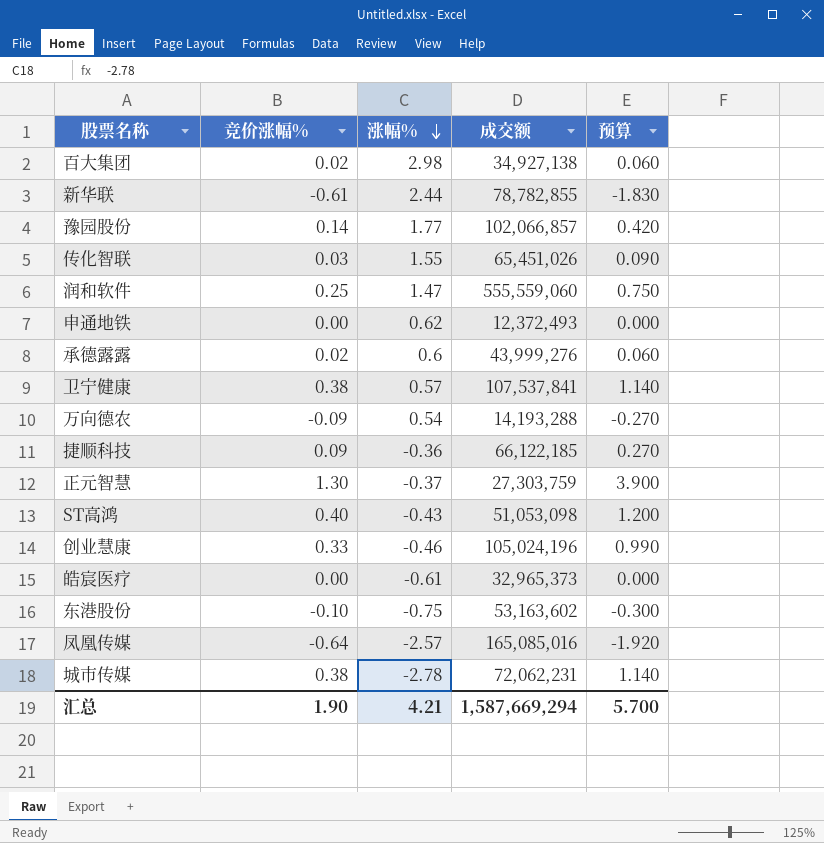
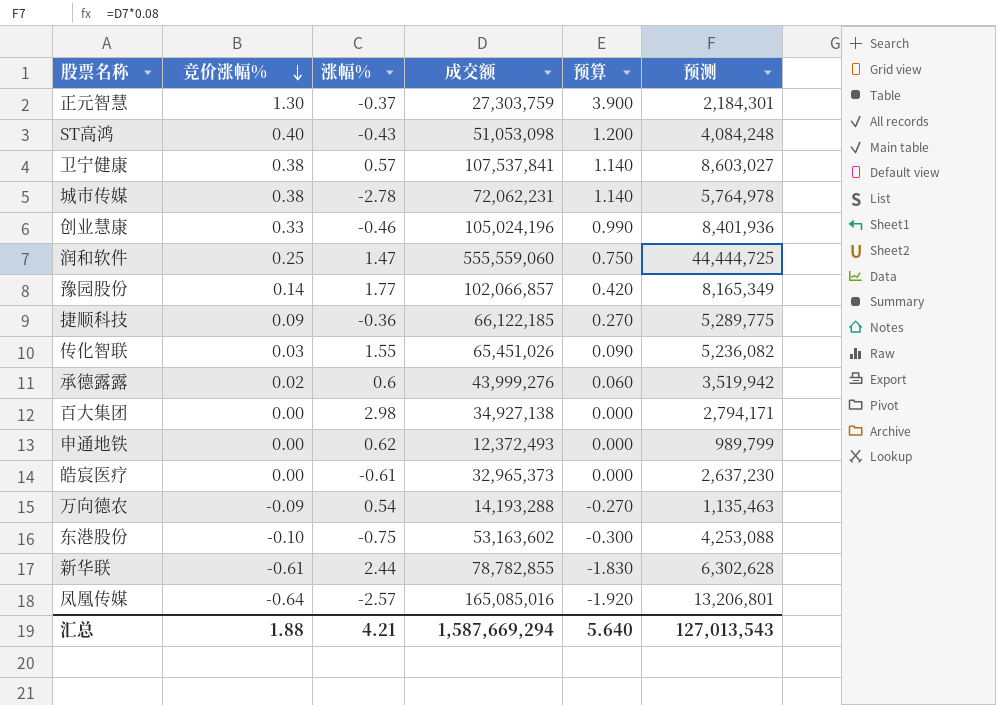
row order: 涨幅% descending -> 竞价涨幅% descending
column 预测 | formula: none -> [成交额] * 0.08
百大集团 | 竞价涨幅%: 0.02 -> 0.00
百大集团 | 预算: 0.060 -> 0.000
汇总 | 竞价涨幅%: 1.90 -> 1.88
汇总 | 预算: 5.700 -> 5.640

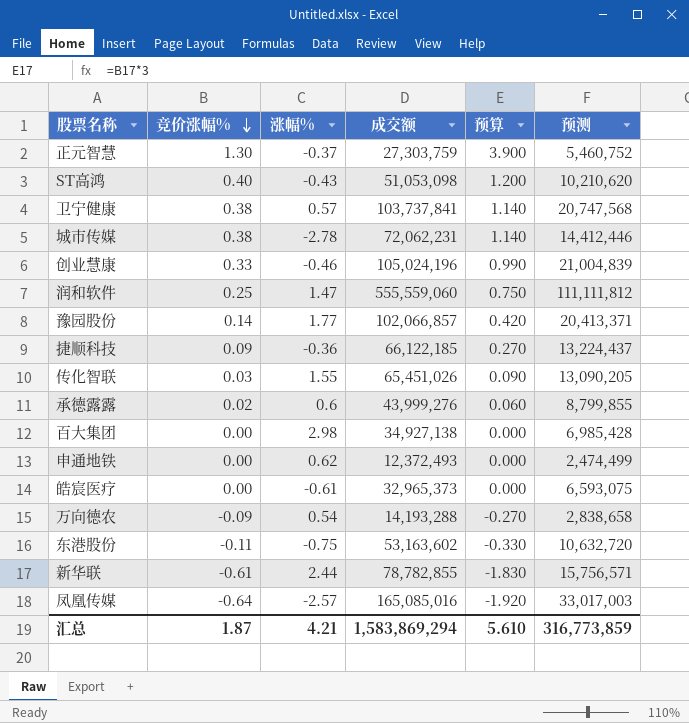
column 预测 | formula: [成交额] * 0.08 -> [成交额] * 0.2
卫宁健康 | 成交额: 107,537,841 -> 103,737,841
东港股份 | 竞价涨幅%: -0.10 -> -0.11
东港股份 | 预算: -0.300 -> -0.330
汇总 | 竞价涨幅%: 1.88 -> 1.87
汇总 | 成交额: 1,587,669,294 -> 1,583,869,294
汇总 | 预算: 5.640 -> 5.610
汇总 | 预测: 127,013,543 -> 316,773,859

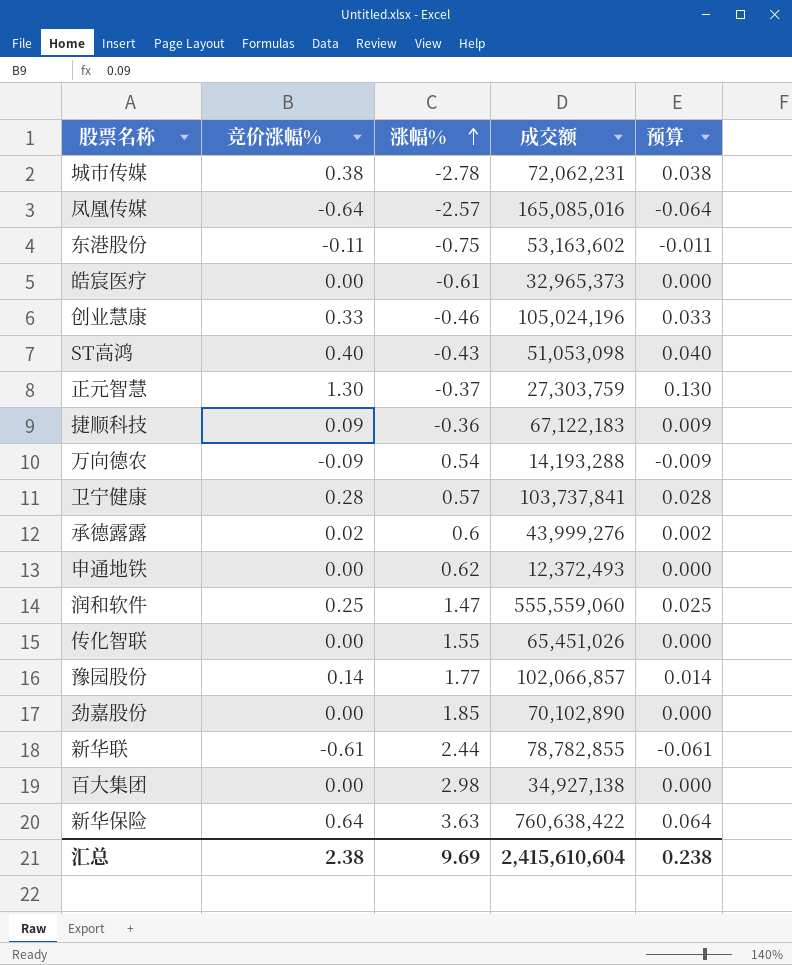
row order: 竞价涨幅% descending -> 涨幅% ascending
column 预测 | formula: [成交额] * 0.2 -> none
column 预算 | formula: [竞价涨幅%] * 3 -> [竞价涨幅%] * 0.1
捷顺科技 | 成交额: 66,122,185 -> 67,122,183
卫宁健康 | 竞价涨幅%: 0.38 -> 0.28
传化智联 | 竞价涨幅%: 0.03 -> 0.00
row 劲嘉股份: none -> 0.00 | 1.85 | 70,102,890 | 0.000
row 新华保险: none -> 0.64 | 3.63 | 760,638,422 | 0.064
汇总 | 竞价涨幅%: 1.87 -> 2.38
汇总 | 涨幅%: 4.21 -> 9.69
汇总 | 成交额: 1,583,869,294 -> 2,415,610,604
汇总 | 预算: 5.610 -> 0.238

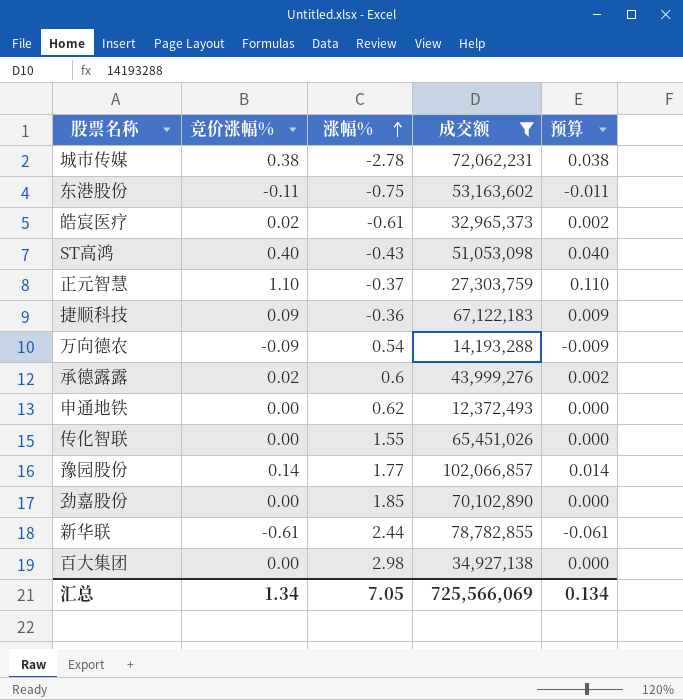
filter: none -> 成交额 <= 102,066,857
皓宸医疗 | 竞价涨幅%: 0.00 -> 0.02
皓宸医疗 | 预算: 0.000 -> 0.002
正元智慧 | 竞价涨幅%: 1.30 -> 1.10
正元智慧 | 预算: 0.130 -> 0.110
汇总 | 竞价涨幅%: 2.38 -> 1.34
汇总 | 涨幅%: 9.69 -> 7.05
汇总 | 成交额: 2,415,610,604 -> 725,566,069
汇总 | 预算: 0.238 -> 0.134

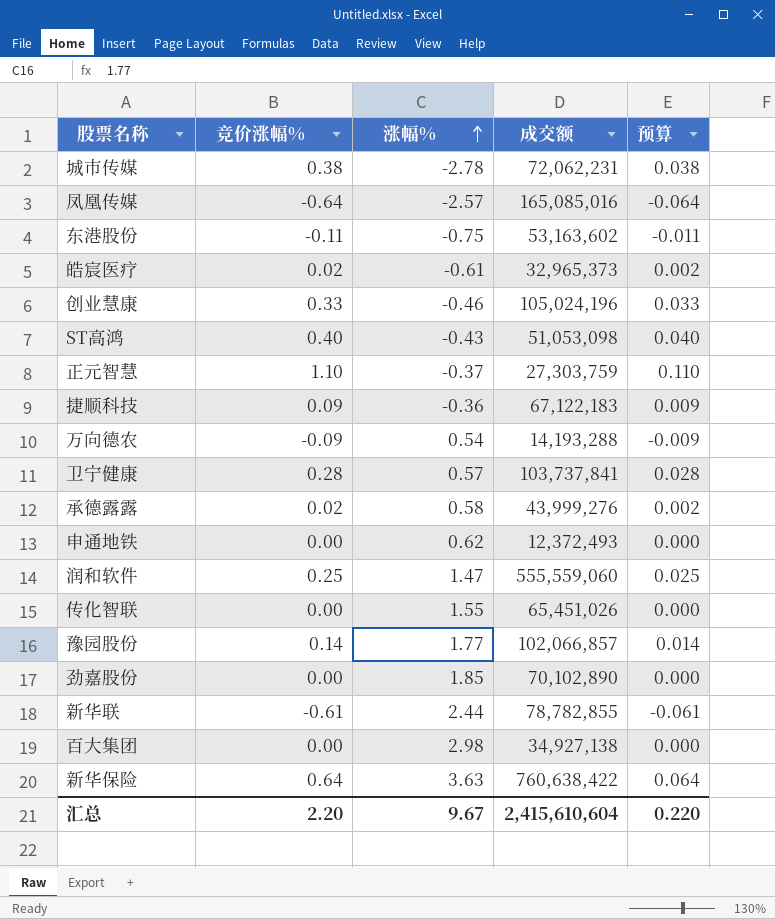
filter: 成交额 <= 102,066,857 -> none
承德露露 | 涨幅%: 0.6 -> 0.58
汇总 | 竞价涨幅%: 1.34 -> 2.20
汇总 | 涨幅%: 7.05 -> 9.67
汇总 | 成交额: 725,566,069 -> 2,415,610,604
汇总 | 预算: 0.134 -> 0.220

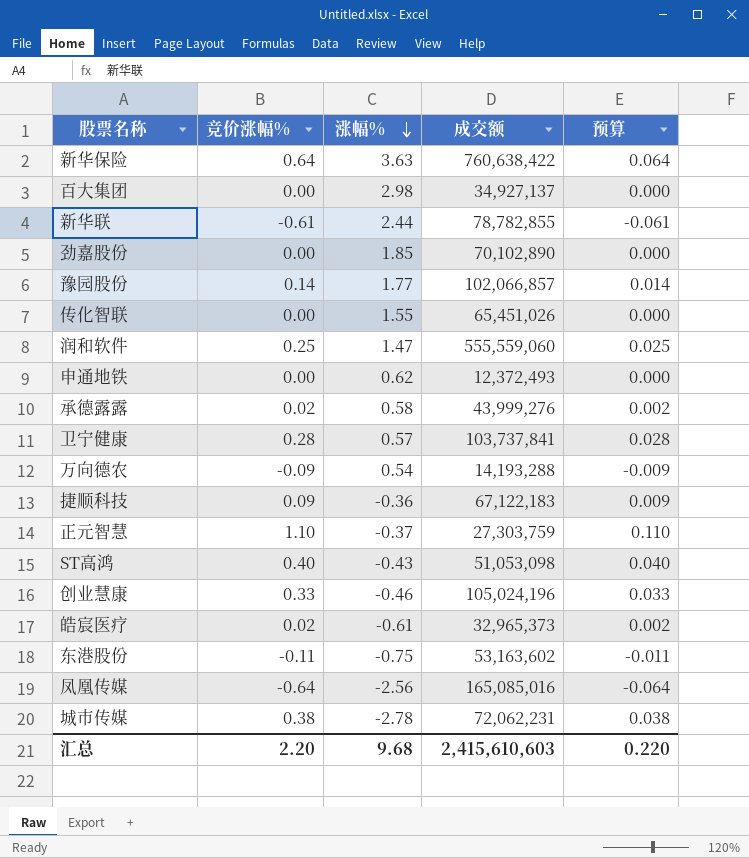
row order: 涨幅% ascending -> 涨幅% descending
百大集团 | 成交额: 34,927,138 -> 34,927,137
凤凰传媒 | 涨幅%: -2.57 -> -2.56
汇总 | 涨幅%: 9.67 -> 9.68
汇总 | 成交额: 2,415,610,604 -> 2,415,610,603

